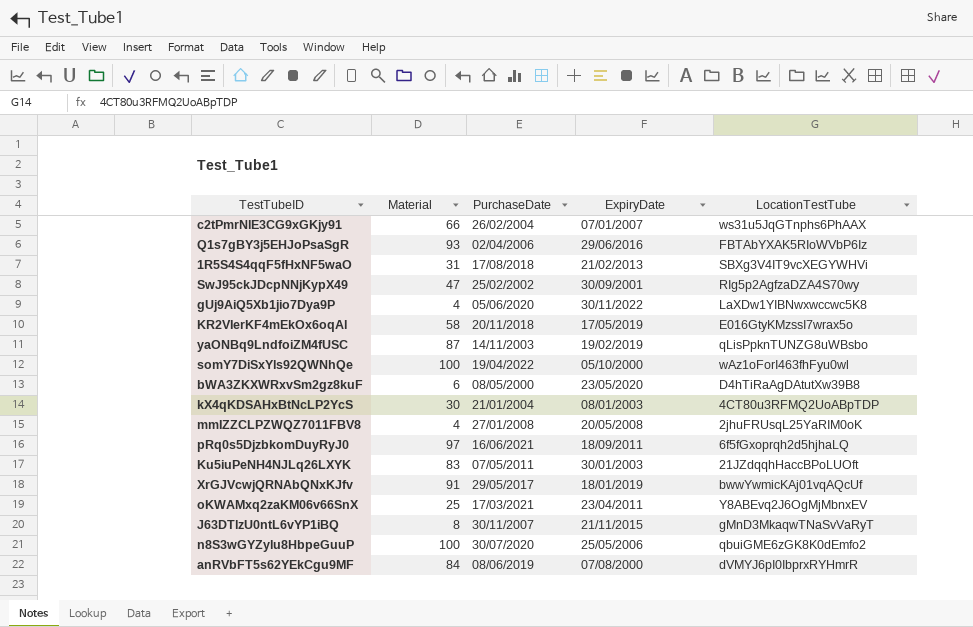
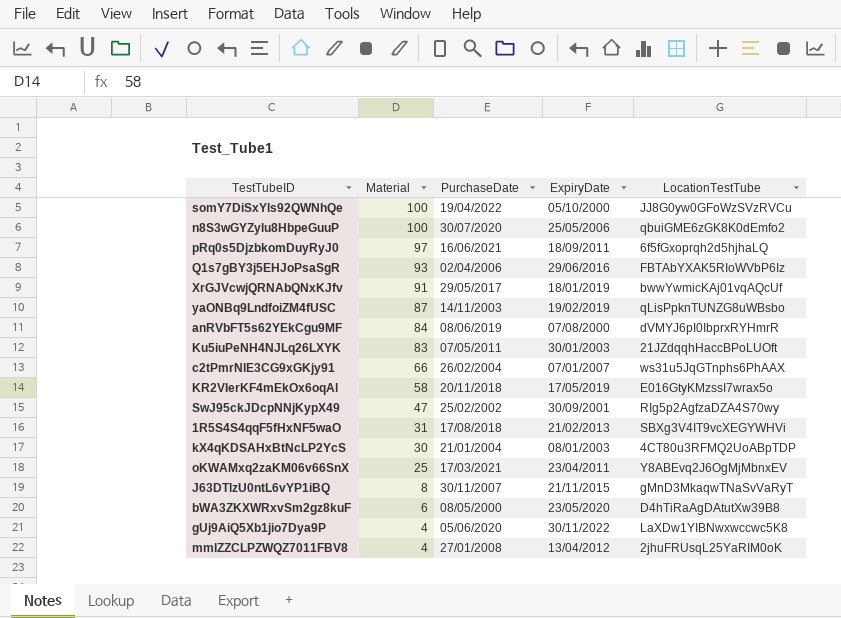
row order: none -> Material descending
somY7DiSxYls92QWNhQe | LocationTestTube: wAz1oForI463fhFyu0wl -> JJ8G0yw0GFoWzSVzRVCu
mmIZZCLPZWQZ7011FBV8 | ExpiryDate: 20/05/2008 -> 13/04/2012

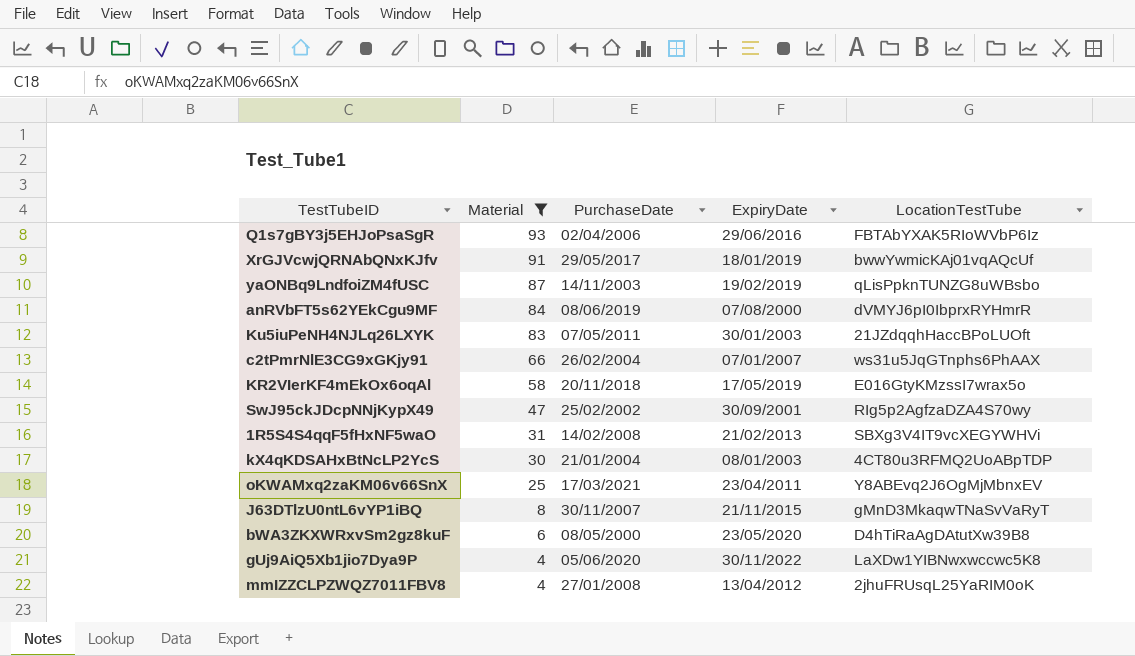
filter: none -> Material <= 93
1R5S4S4qqF5fHxNF5waO | PurchaseDate: 17/08/2018 -> 14/02/2008

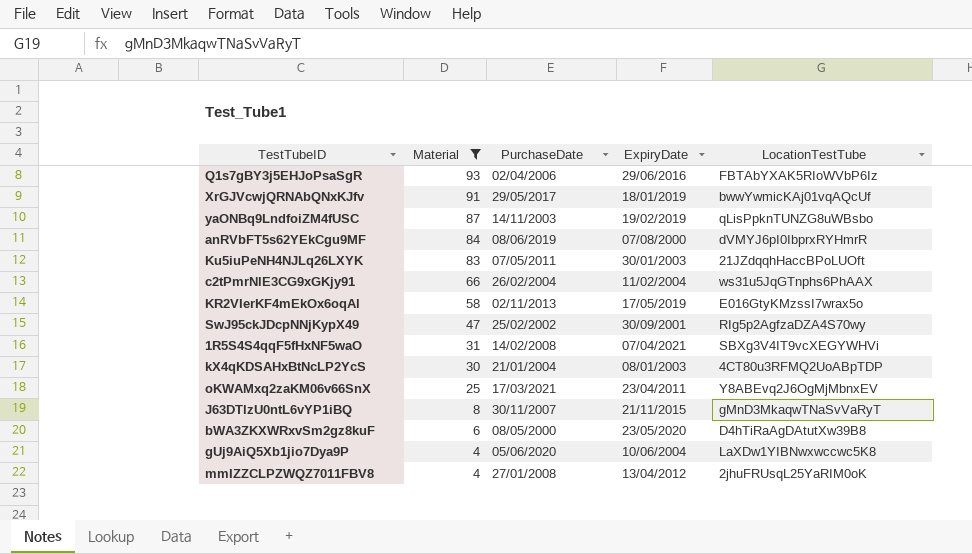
c2tPmrNlE3CG9xGKjy91 | ExpiryDate: 07/01/2007 -> 11/02/2004
KR2VIerKF4mEkOx6oqAl | PurchaseDate: 20/11/2018 -> 02/11/2013
1R5S4S4qqF5fHxNF5waO | ExpiryDate: 21/02/2013 -> 07/04/2021
gUj9AiQ5Xb1jio7Dya9P | ExpiryDate: 30/11/2022 -> 10/06/2004

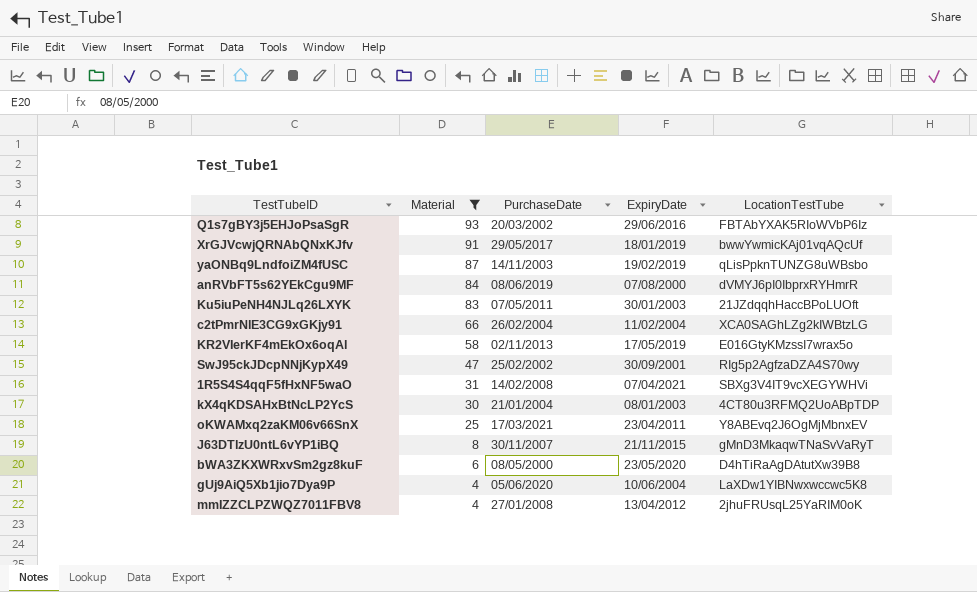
Q1s7gBY3j5EHJoPsaSgR | PurchaseDate: 02/04/2006 -> 20/03/2002
c2tPmrNlE3CG9xGKjy91 | LocationTestTube: ws31u5JqGTnphs6PhAAX -> XCA0SAGhLZg2kIWBtzLG

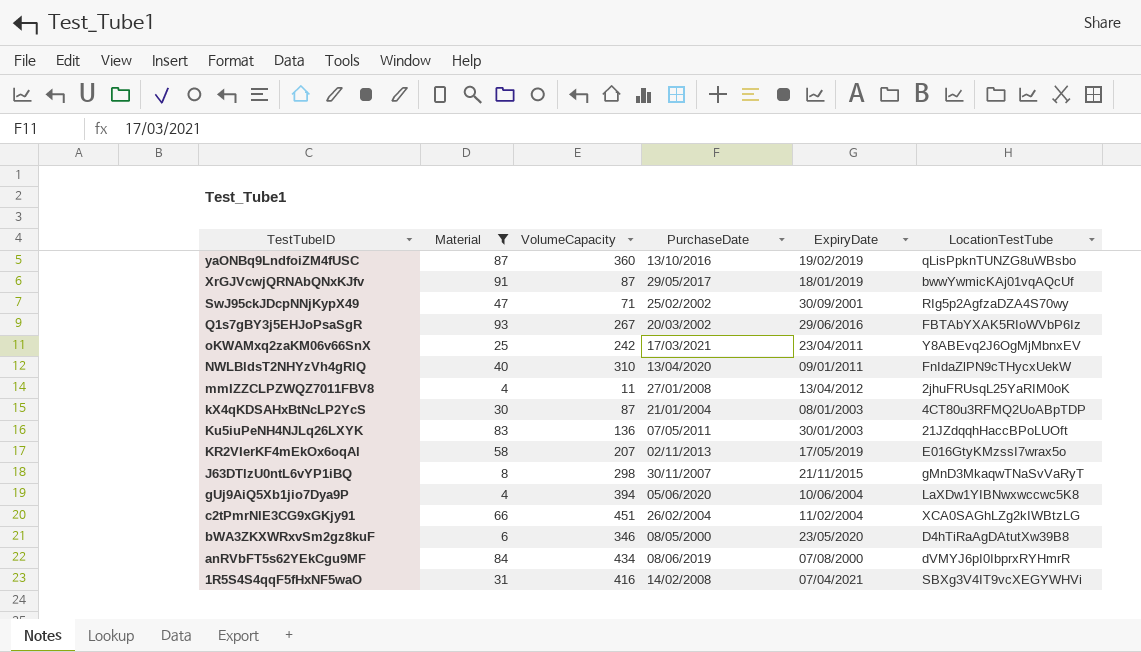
row order: Material descending -> TestTubeID descending
column VolumeCapacity | position: none -> 3
yaONBq9LndfoiZM4fUSC | PurchaseDate: 14/11/2003 -> 13/10/2016
row NWLBldsT2NHYzVh4gRlQ: none -> 40 | 310 | 13/04/2020 | 09/01/2011 | FnIdaZlPN9cTHycxUekW

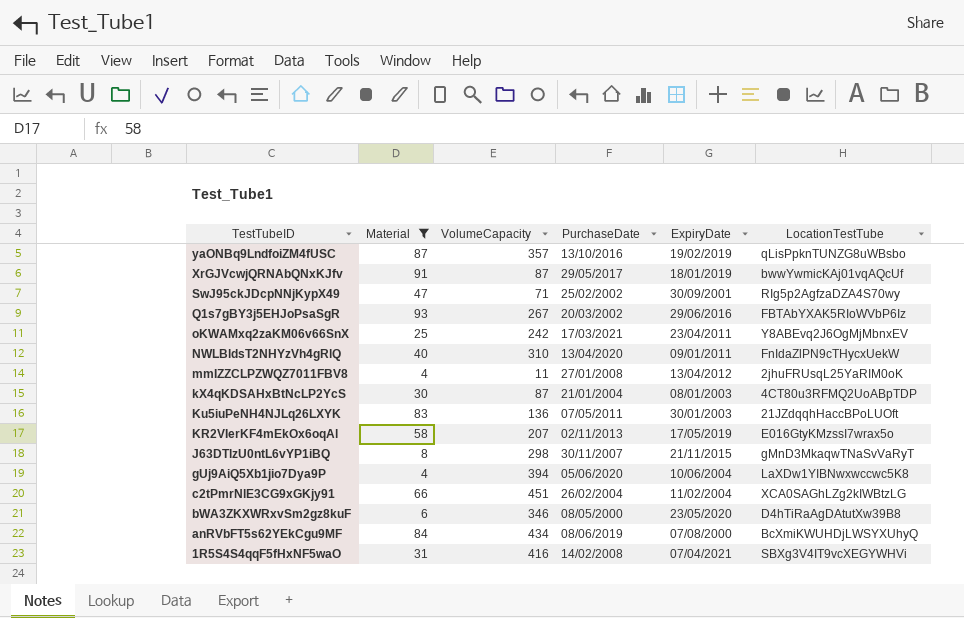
yaONBq9LndfoiZM4fUSC | VolumeCapacity: 360 -> 357
anRVbFT5s62YEkCgu9MF | LocationTestTube: dVMYJ6pI0IbprxRYHmrR -> BcXmiKWUHDjLWSYXUhyQ

